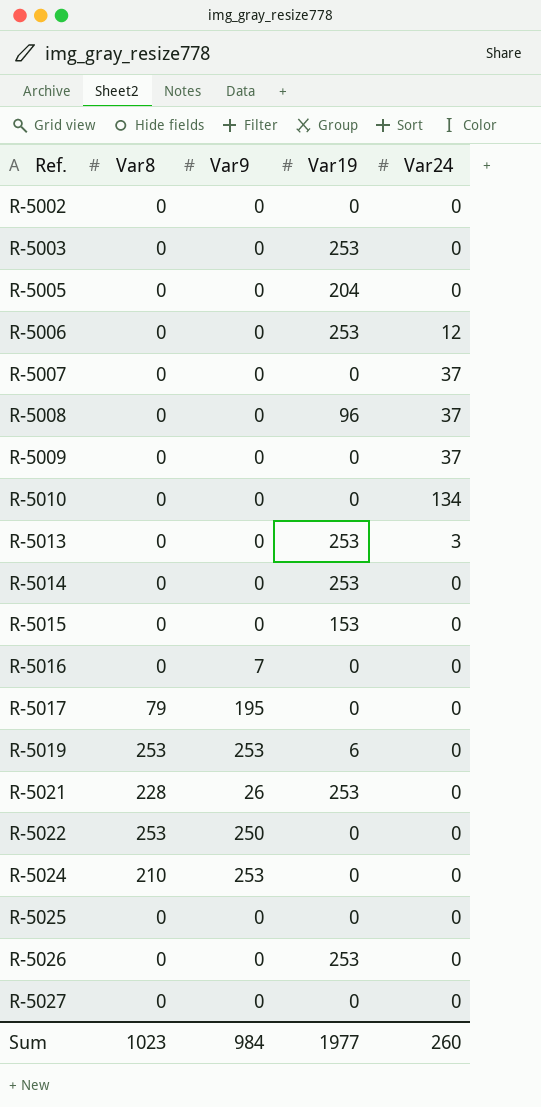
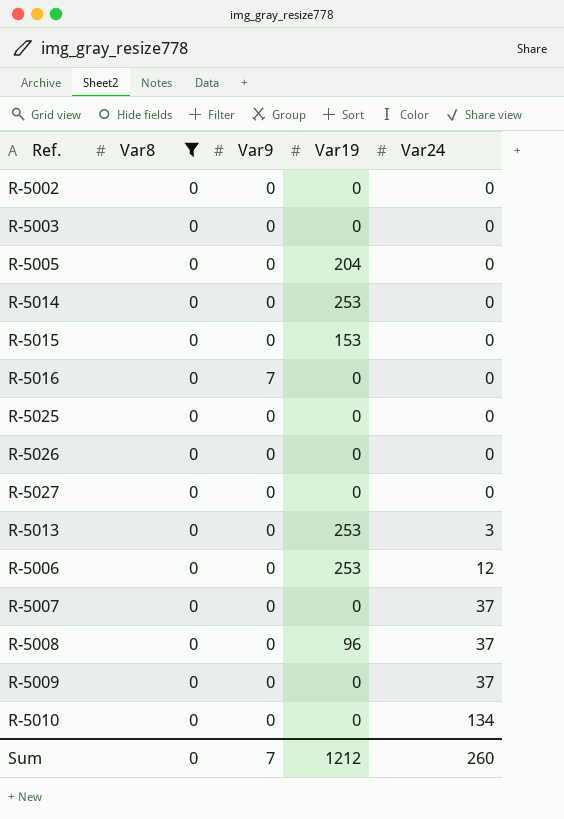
filter: none -> Var8 = 0
row order: Ref. ascending -> Var24 ascending
R-5003 | Var19: 253 -> 0
R-5026 | Var19: 253 -> 0
Sum | Var8: 1023 -> 0
Sum | Var9: 984 -> 7
Sum | Var19: 1977 -> 1212

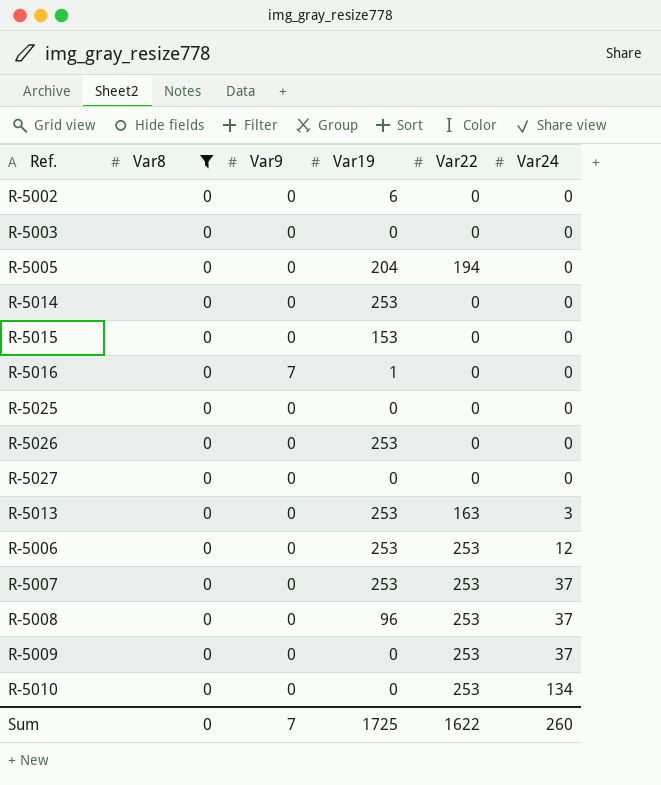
column Var22 | position: none -> 5
R-5002 | Var19: 0 -> 6
R-5016 | Var19: 0 -> 1
R-5026 | Var19: 0 -> 253
R-5007 | Var19: 0 -> 253
Sum | Var19: 1212 -> 1725

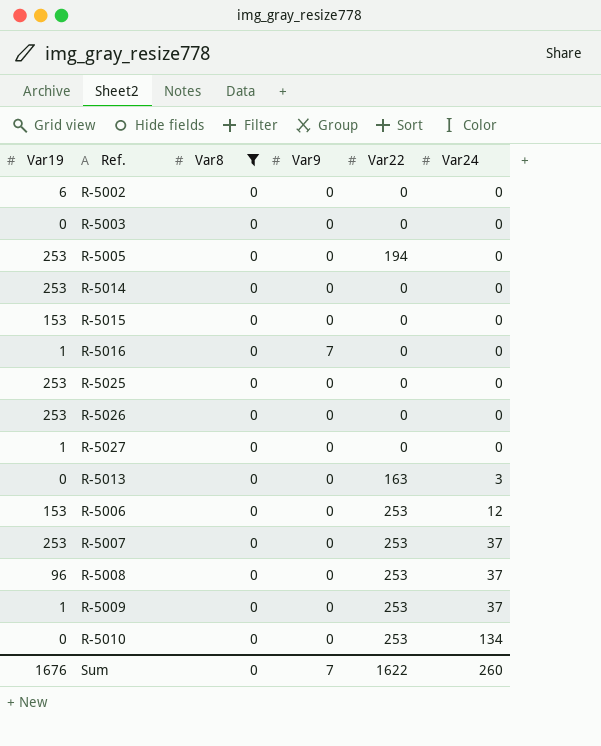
column Var19 | position: 4 -> 1
R-5005 | Var19: 204 -> 253
R-5025 | Var19: 0 -> 253
R-5027 | Var19: 0 -> 1
R-5013 | Var19: 253 -> 0
R-5006 | Var19: 253 -> 153
R-5009 | Var19: 0 -> 1
Sum | Var19: 1725 -> 1676

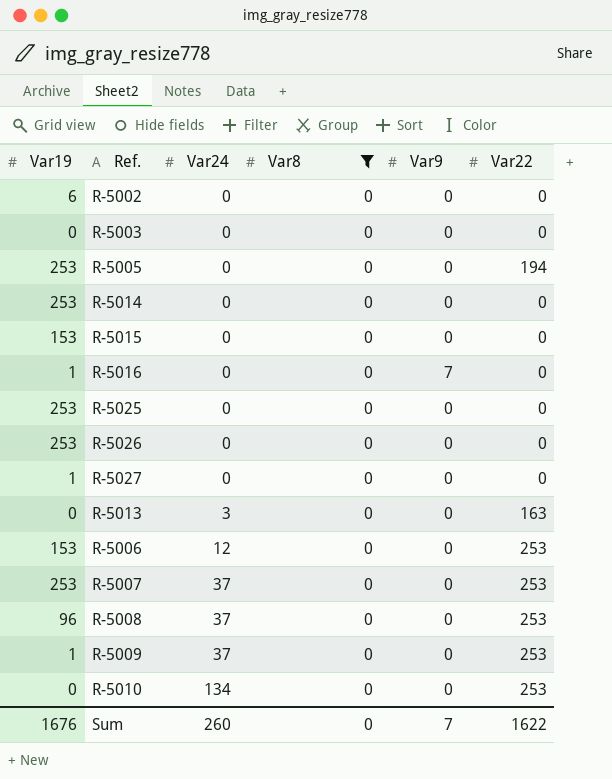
column Var24 | position: 6 -> 3

